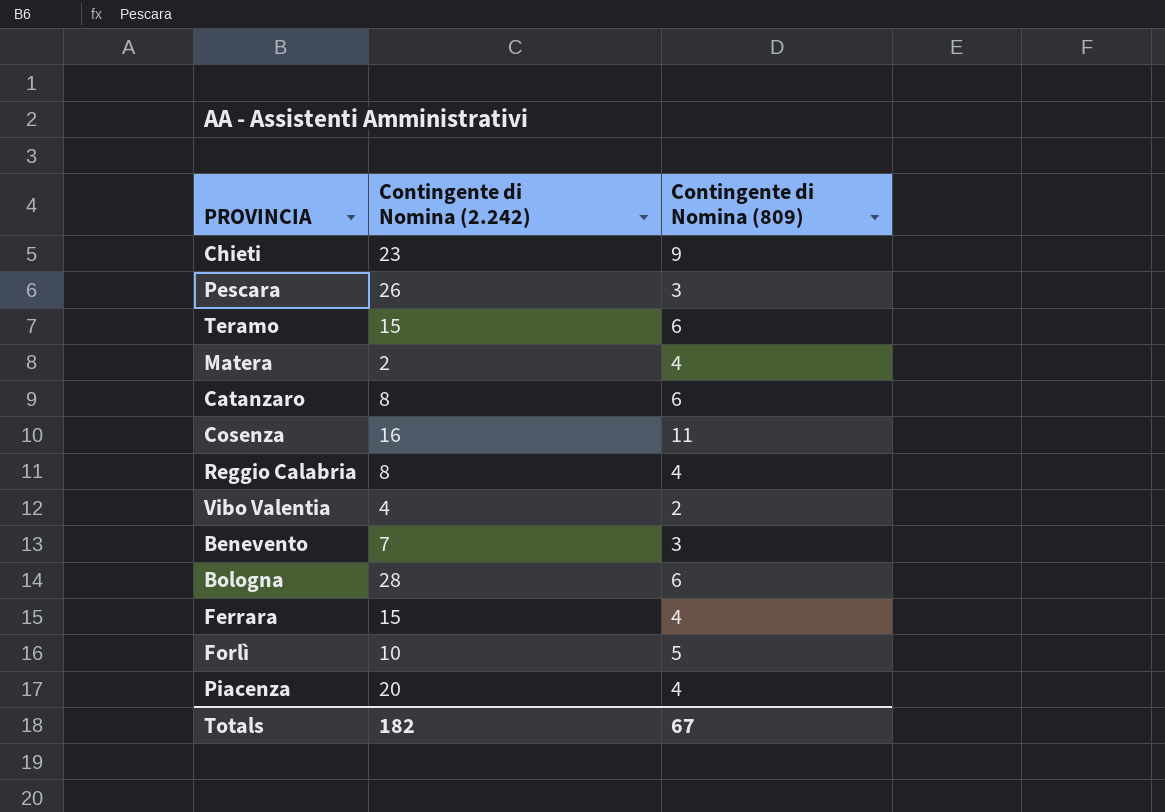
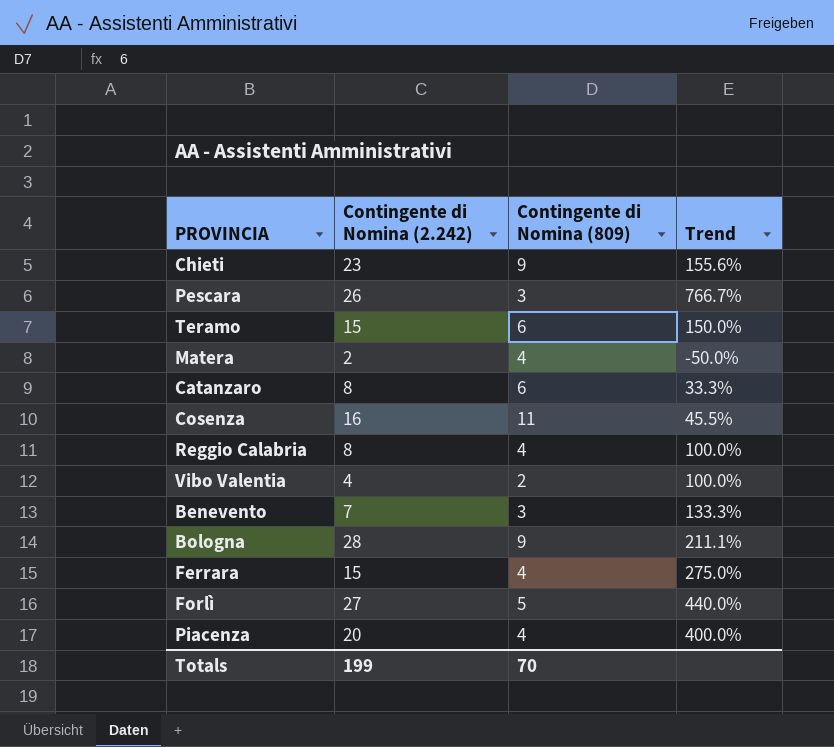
column Trend | formula: none -> ([Contingente di Nomina (2.242)] - [Contingente di Nomina (809)]) / [Contingente di Nomina (809)]
Bologna | Contingente di Nomina (809): 6 -> 9
Forlì | Contingente di Nomina (2.242): 10 -> 27
Totals | Contingente di Nomina (2.242): 182 -> 199
Totals | Contingente di Nomina (809): 67 -> 70

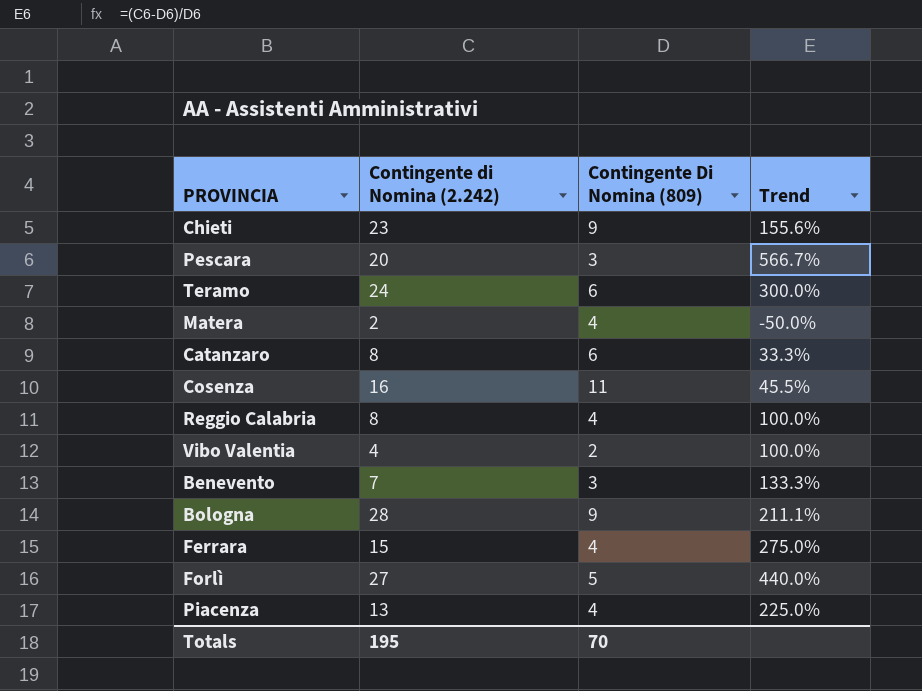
column name: Contingente di Nomina (809) -> Contingente Di Nomina (809)
Pescara | Contingente di Nomina (2.242): 26 -> 20
Pescara | Trend: 766.7% -> 566.7%
Teramo | Contingente di Nomina (2.242): 15 -> 24
Teramo | Trend: 150.0% -> 300.0%
Piacenza | Contingente di Nomina (2.242): 20 -> 13
Piacenza | Trend: 400.0% -> 225.0%
Totals | Contingente di Nomina (2.242): 199 -> 195

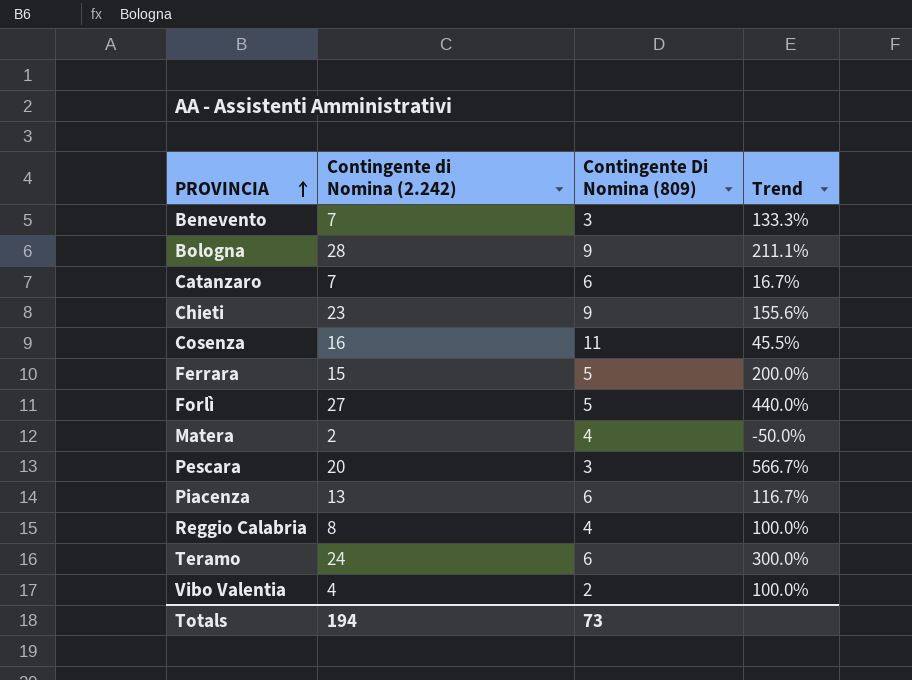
row order: none -> PROVINCIA ascending
Catanzaro | Contingente di Nomina (2.242): 8 -> 7
Catanzaro | Trend: 33.3% -> 16.7%
Ferrara | Contingente Di Nomina (809): 4 -> 5
Ferrara | Trend: 275.0% -> 200.0%
Piacenza | Contingente Di Nomina (809): 4 -> 6
Piacenza | Trend: 225.0% -> 116.7%
Totals | Contingente di Nomina (2.242): 195 -> 194
Totals | Contingente Di Nomina (809): 70 -> 73

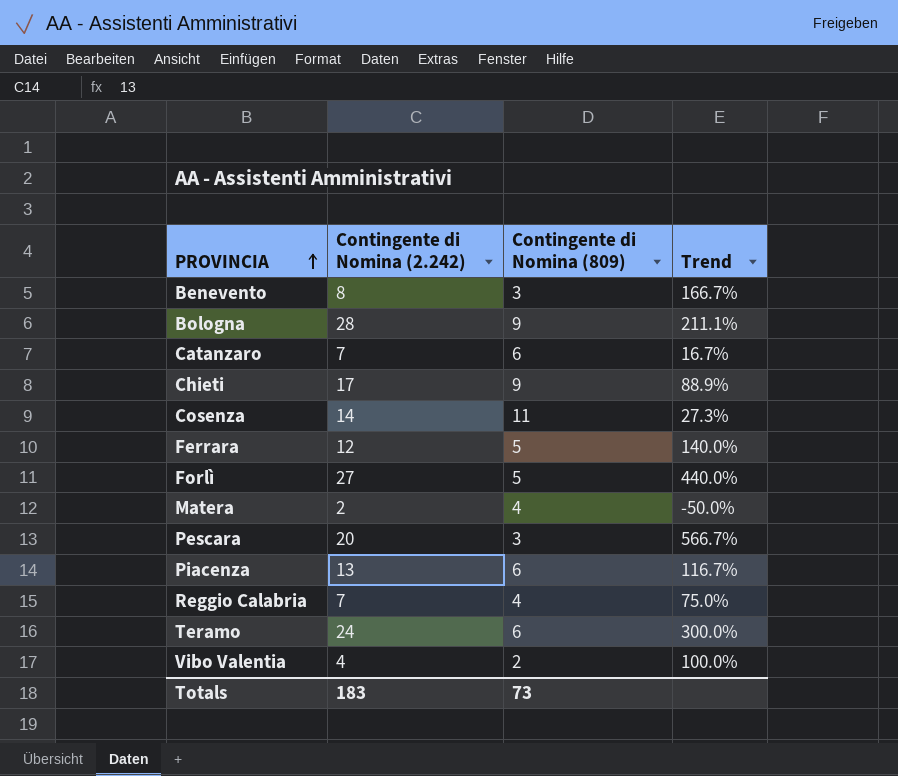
column name: Contingente Di Nomina (809) -> Contingente di Nomina (809)
Benevento | Contingente di Nomina (2.242): 7 -> 8
Benevento | Trend: 133.3% -> 166.7%
Chieti | Contingente di Nomina (2.242): 23 -> 17
Chieti | Trend: 155.6% -> 88.9%
Cosenza | Contingente di Nomina (2.242): 16 -> 14
Cosenza | Trend: 45.5% -> 27.3%
Ferrara | Contingente di Nomina (2.242): 15 -> 12
Ferrara | Trend: 200.0% -> 140.0%
Reggio Calabria | Contingente di Nomina (2.242): 8 -> 7
Reggio Calabria | Trend: 100.0% -> 75.0%
Totals | Contingente di Nomina (2.242): 194 -> 183

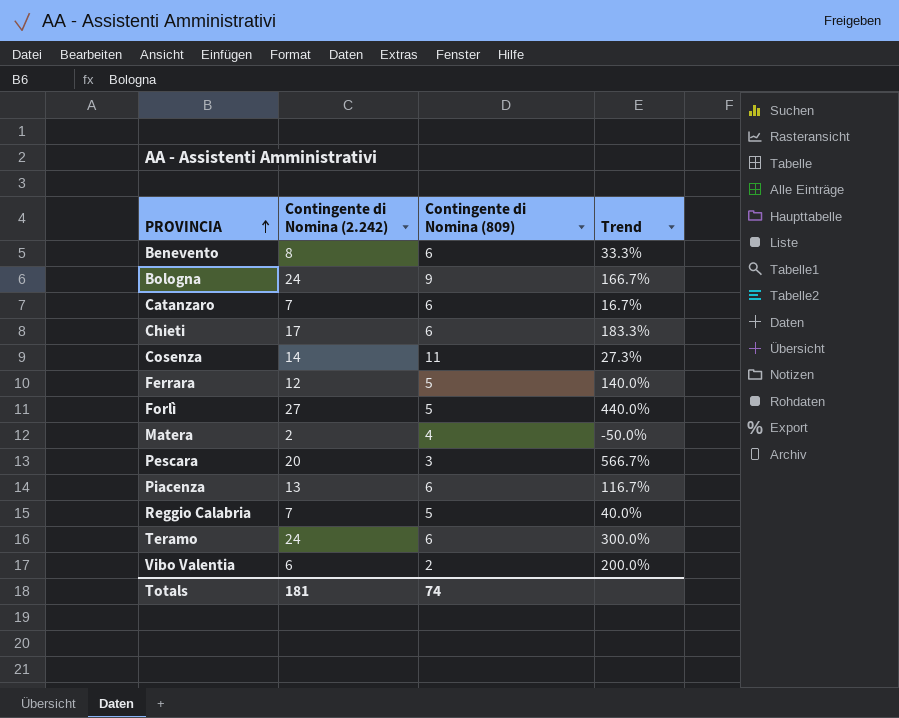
Benevento | Contingente di Nomina (809): 3 -> 6
Benevento | Trend: 166.7% -> 33.3%
Bologna | Contingente di Nomina (2.242): 28 -> 24
Bologna | Trend: 211.1% -> 166.7%
Chieti | Contingente di Nomina (809): 9 -> 6
Chieti | Trend: 88.9% -> 183.3%
Reggio Calabria | Contingente di Nomina (809): 4 -> 5
Reggio Calabria | Trend: 75.0% -> 40.0%
Vibo Valentia | Contingente di Nomina (2.242): 4 -> 6
Vibo Valentia | Trend: 100.0% -> 200.0%
Totals | Contingente di Nomina (2.242): 183 -> 181
Totals | Contingente di Nomina (809): 73 -> 74

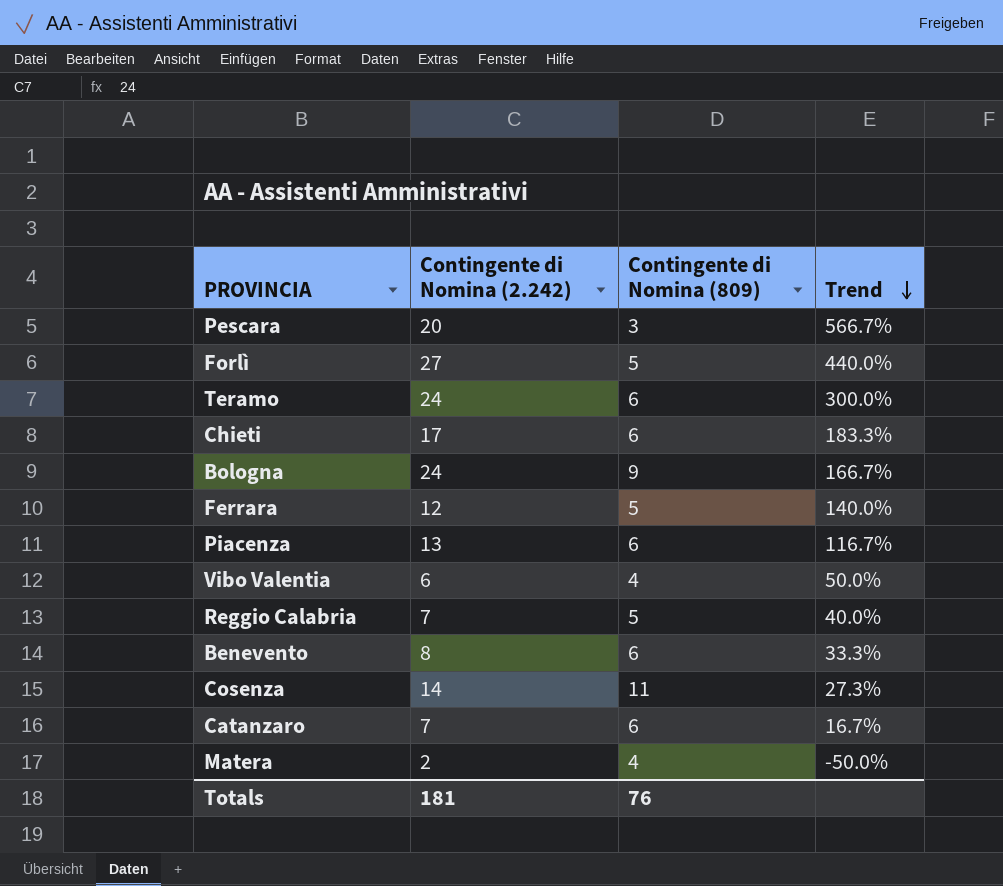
row order: PROVINCIA ascending -> Trend descending
Vibo Valentia | Contingente di Nomina (809): 2 -> 4
Vibo Valentia | Trend: 200.0% -> 50.0%
Totals | Contingente di Nomina (809): 74 -> 76

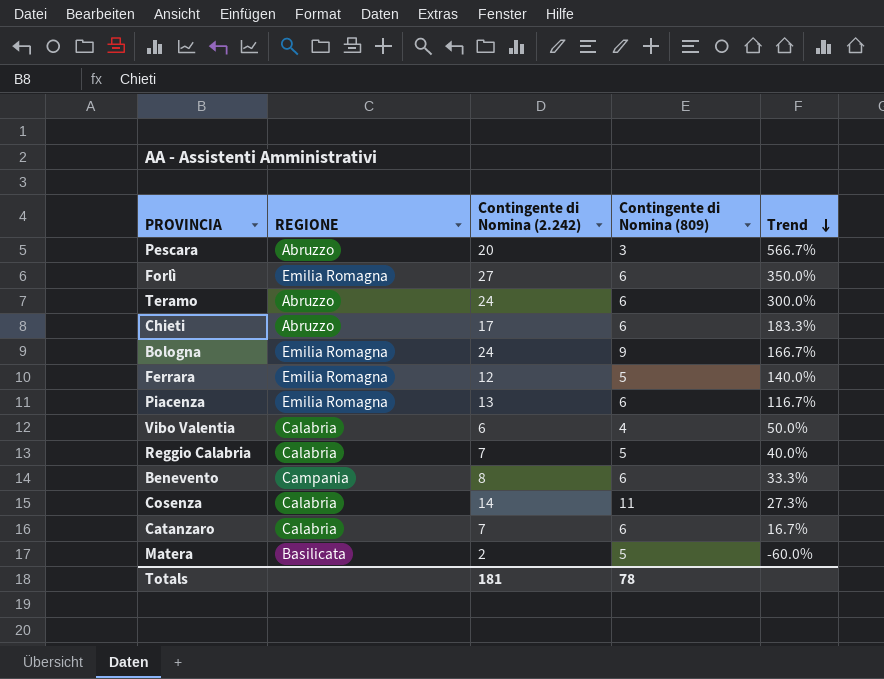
column REGIONE | position: none -> 2
Forlì | Contingente di Nomina (809): 5 -> 6
Forlì | Trend: 440.0% -> 350.0%
Matera | Contingente di Nomina (809): 4 -> 5
Matera | Trend: -50.0% -> -60.0%
Totals | Contingente di Nomina (809): 76 -> 78

